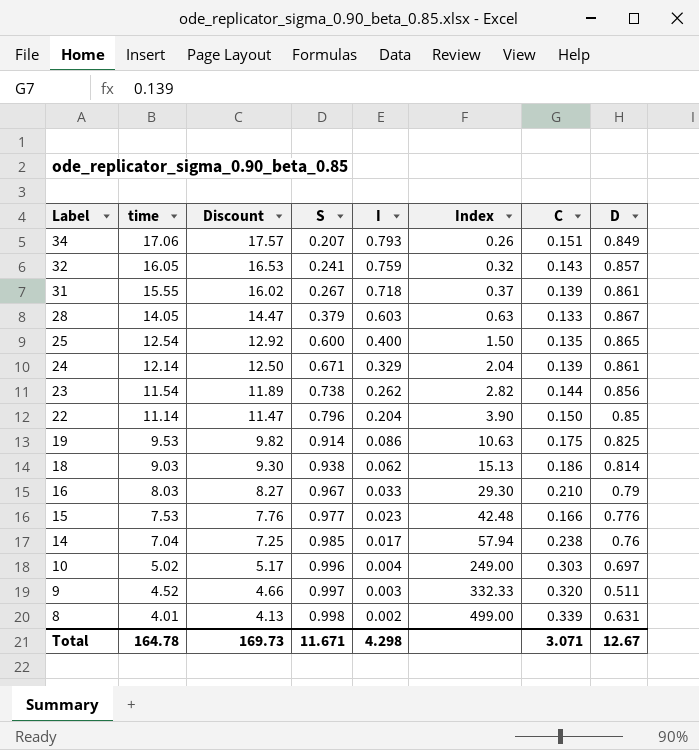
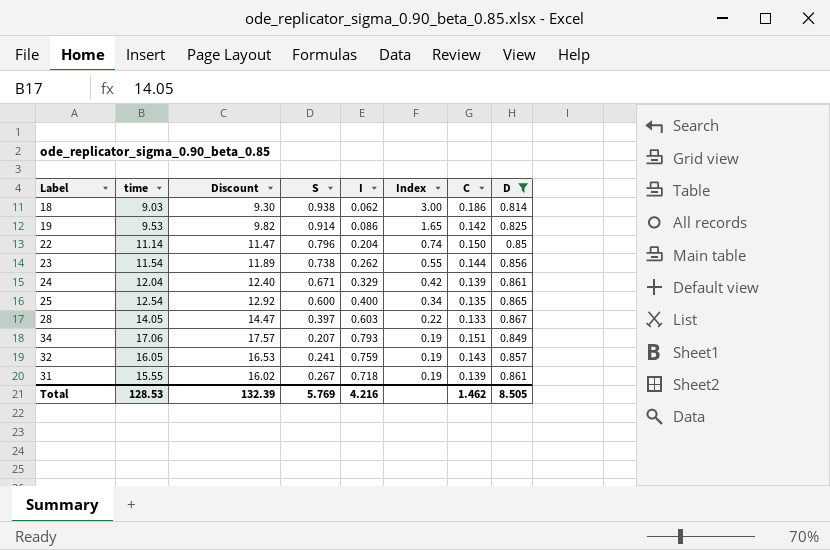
filter: none -> D >= 0.814
row order: Label descending -> Index descending
column Index | formula: [S] / [I] -> [C] / [I]
19 | C: 0.175 -> 0.142
24 | time: 12.14 -> 12.04
24 | Discount: 12.50 -> 12.40
28 | S: 0.379 -> 0.397
Total | time: 164.78 -> 128.53
Total | Discount: 169.73 -> 132.39
Total | S: 11.671 -> 5.769
Total | I: 4.298 -> 4.216
Total | C: 3.071 -> 1.462
Total | D: 12.67 -> 8.505

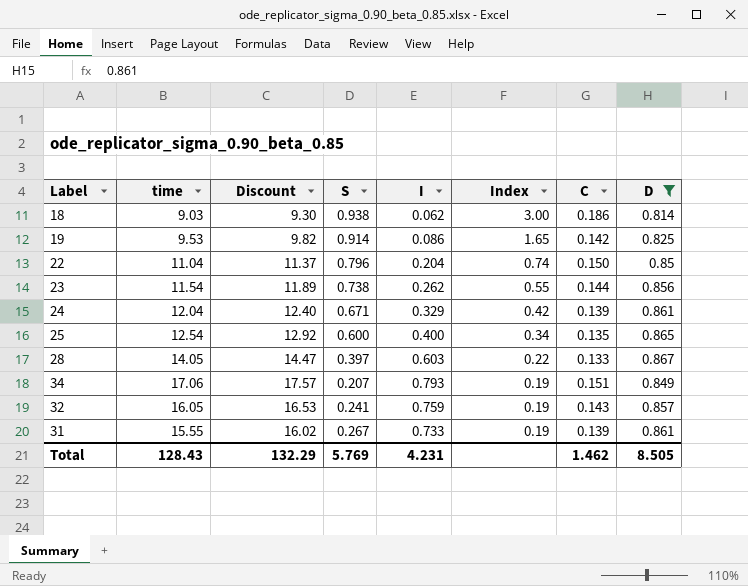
22 | time: 11.14 -> 11.04
22 | Discount: 11.47 -> 11.37
31 | I: 0.718 -> 0.733
Total | time: 128.53 -> 128.43
Total | Discount: 132.39 -> 132.29
Total | I: 4.216 -> 4.231

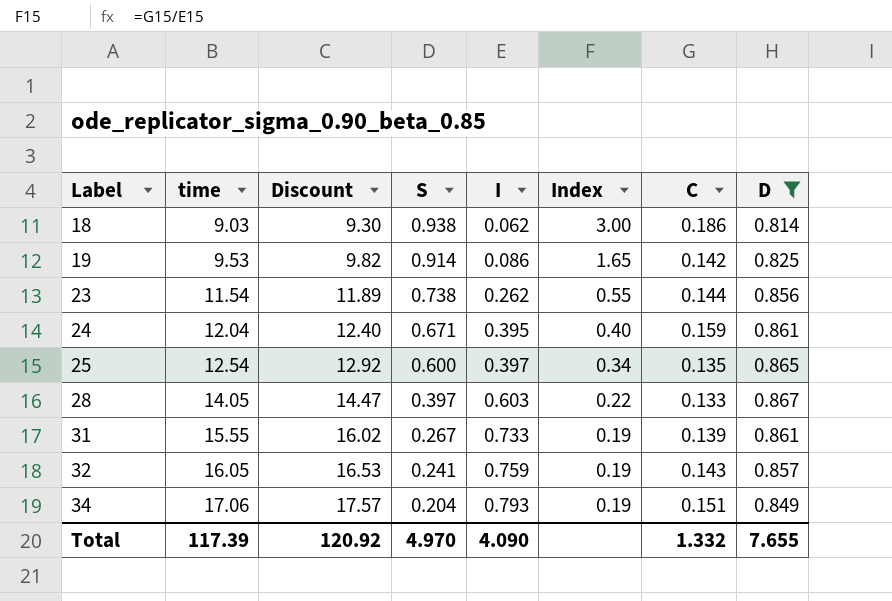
row order: Index descending -> Label ascending
row 22: 11.04 | 11.37 | 0.796 | 0.204 | 0.74 | 0.150 | 0.85 -> none
24 | I: 0.329 -> 0.395
24 | Index: 0.42 -> 0.40
24 | C: 0.139 -> 0.159
25 | I: 0.400 -> 0.397
34 | S: 0.207 -> 0.204
Total | time: 128.43 -> 117.39
Total | Discount: 132.29 -> 120.92
Total | S: 5.769 -> 4.970
Total | I: 4.231 -> 4.090
Total | C: 1.462 -> 1.332
Total | D: 8.505 -> 7.655

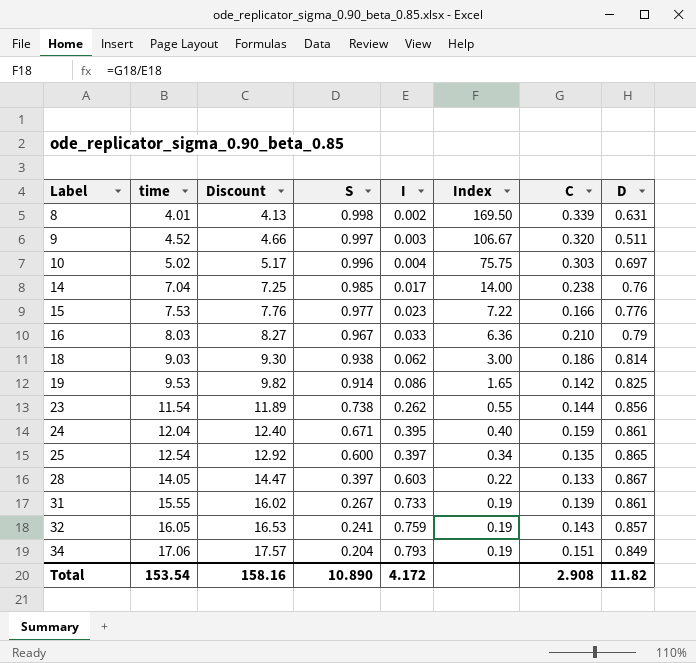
filter: D >= 0.814 -> none
Total | time: 117.39 -> 153.54
Total | Discount: 120.92 -> 158.16
Total | S: 4.970 -> 10.890
Total | I: 4.090 -> 4.172
Total | C: 1.332 -> 2.908
Total | D: 7.655 -> 11.82

